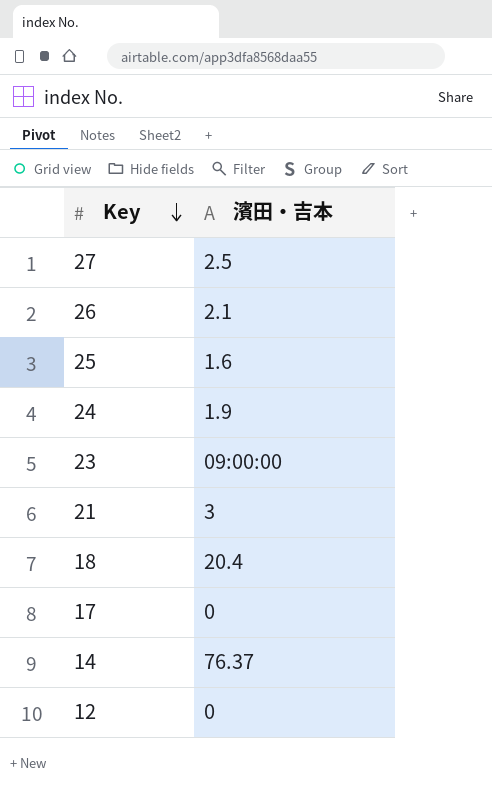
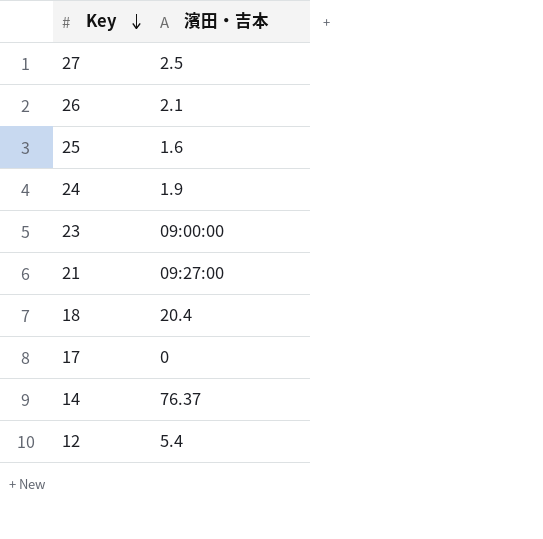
21 | 濱田・吉本: 3 -> 09:27:00
12 | 濱田・吉本: 0 -> 5.4

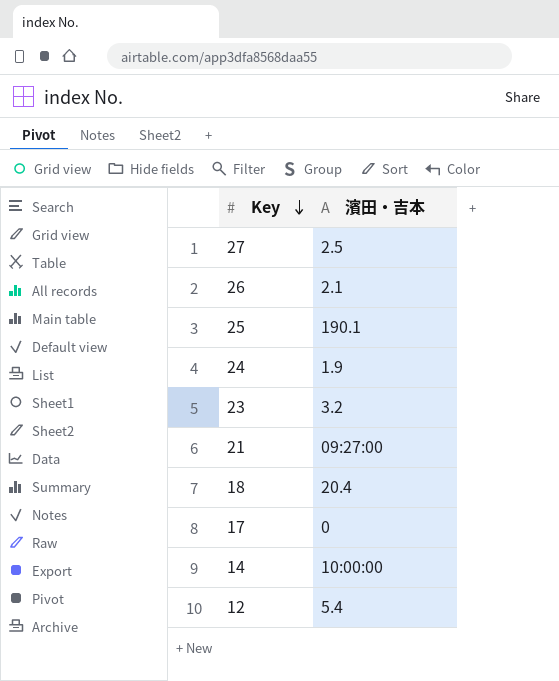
25 | 濱田・吉本: 1.6 -> 190.1
23 | 濱田・吉本: 09:00:00 -> 3.2
14 | 濱田・吉本: 76.37 -> 10:00:00

